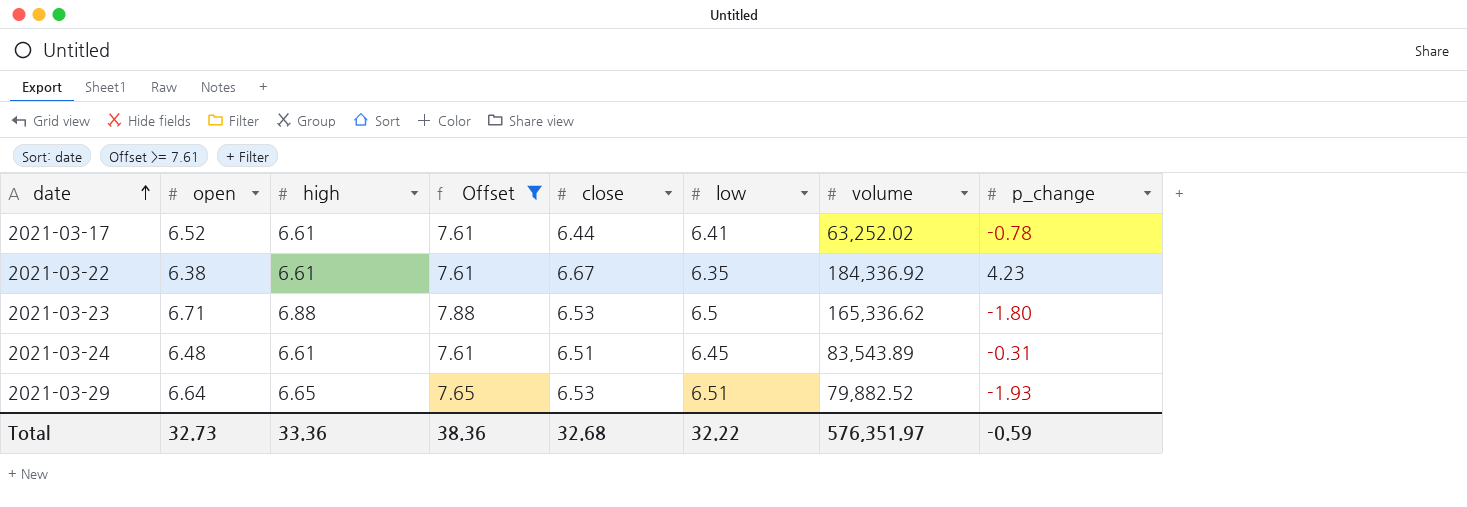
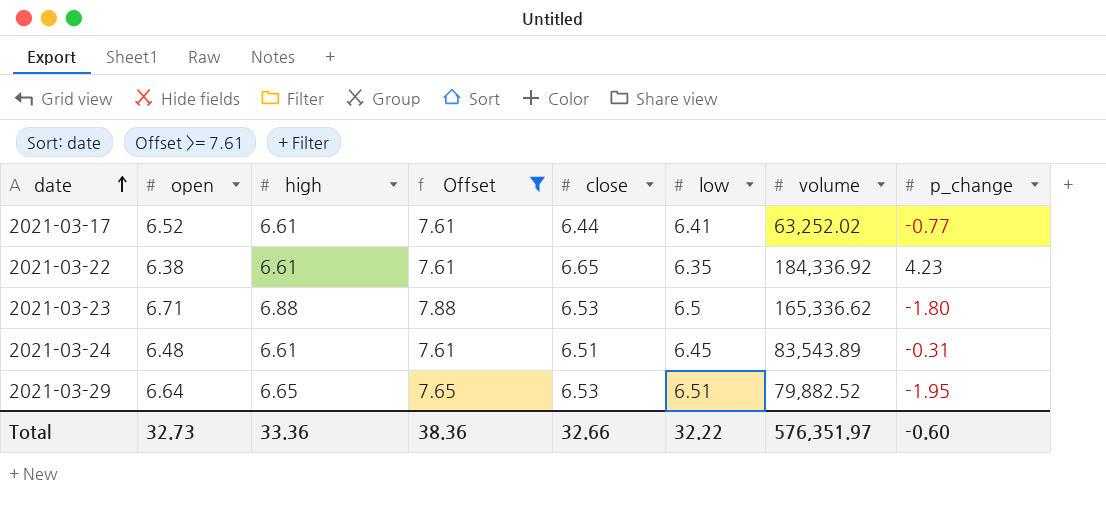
2021-03-17 | p_change: -0.78 -> -0.77
2021-03-22 | close: 6.67 -> 6.65
2021-03-29 | p_change: -1.93 -> -1.95
Total | close: 32.68 -> 32.66
Total | p_change: -0.59 -> -0.60

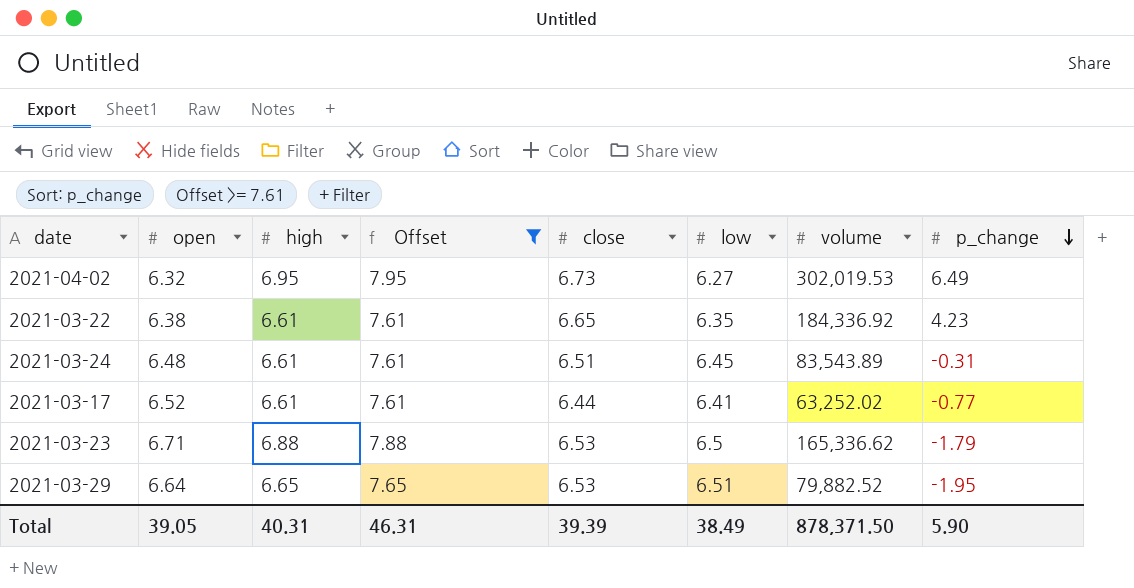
row order: date ascending -> p_change descending
row 2021-04-02: none -> 6.32 | 6.95 | 7.95 | 6.73 | 6.27 | 302,019.53 | 6.49
2021-03-23 | p_change: -1.80 -> -1.79
Total | open: 32.73 -> 39.05
Total | high: 33.36 -> 40.31
Total | Offset: 38.36 -> 46.31
Total | close: 32.66 -> 39.39
Total | low: 32.22 -> 38.49
Total | volume: 576,351.97 -> 878,371.50
Total | p_change: -0.60 -> 5.90

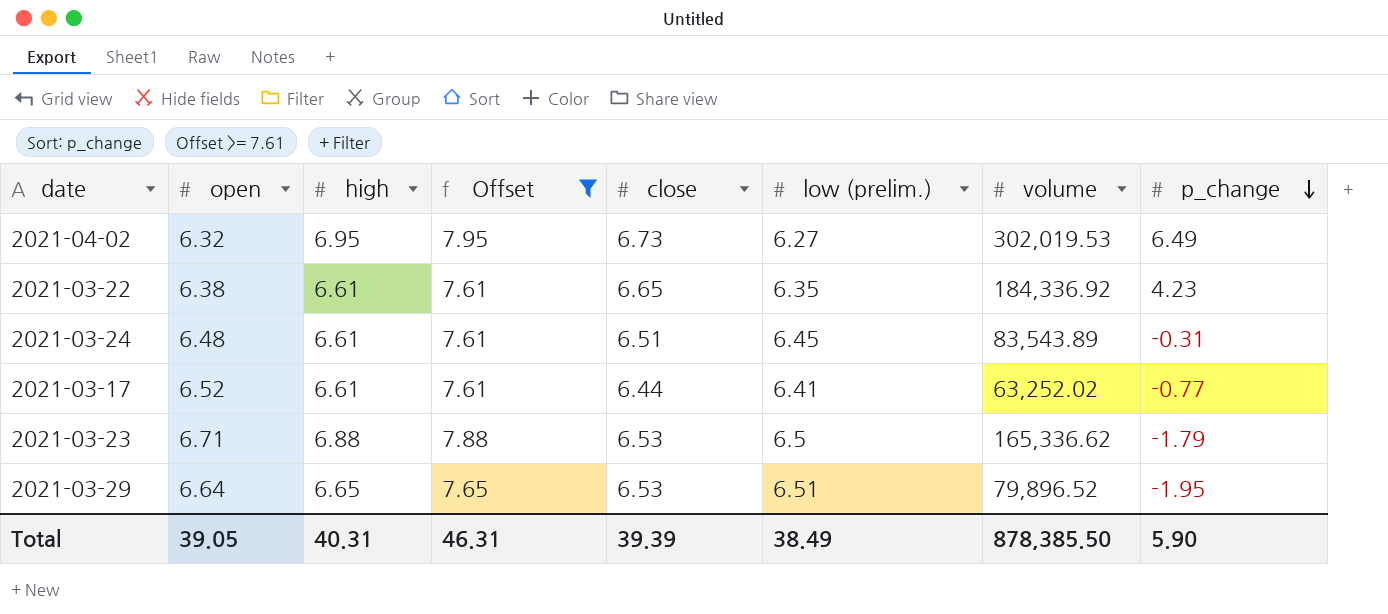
column name: low -> low (prelim.)
2021-03-29 | volume: 79,882.52 -> 79,896.52
Total | volume: 878,371.50 -> 878,385.50

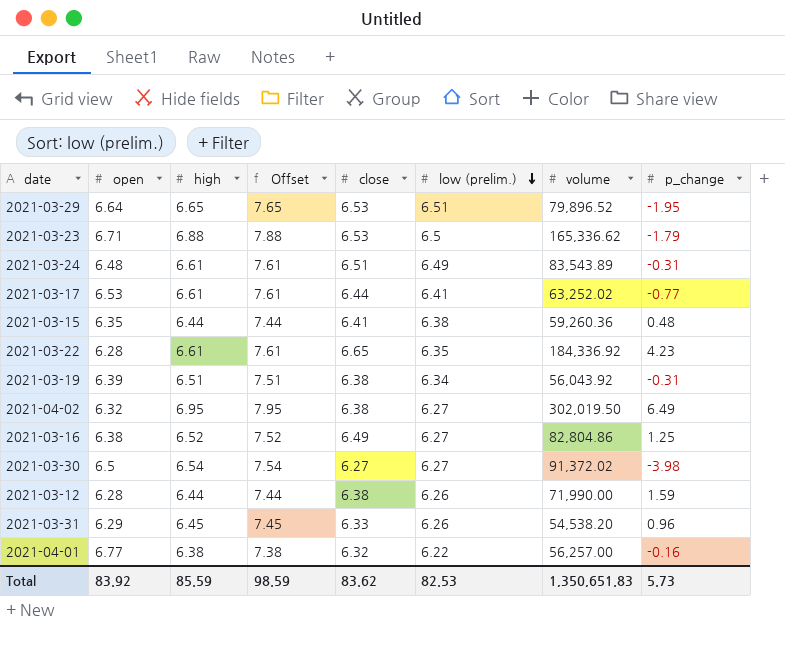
filter: Offset >= 7.61 -> none
row order: p_change descending -> low (prelim.) descending
2021-03-24 | low (prelim.): 6.45 -> 6.49
2021-03-17 | open: 6.52 -> 6.53
2021-03-22 | open: 6.38 -> 6.28
2021-04-02 | close: 6.73 -> 6.38
2021-04-02 | volume: 302,019.53 -> 302,019.50
Total | open: 39.05 -> 83.92
Total | high: 40.31 -> 85.59
Total | Offset: 46.31 -> 98.59
Total | close: 39.39 -> 83.62
Total | low (prelim.): 38.49 -> 82.53
Total | volume: 878,385.50 -> 1,350,651.83
Total | p_change: 5.90 -> 5.73

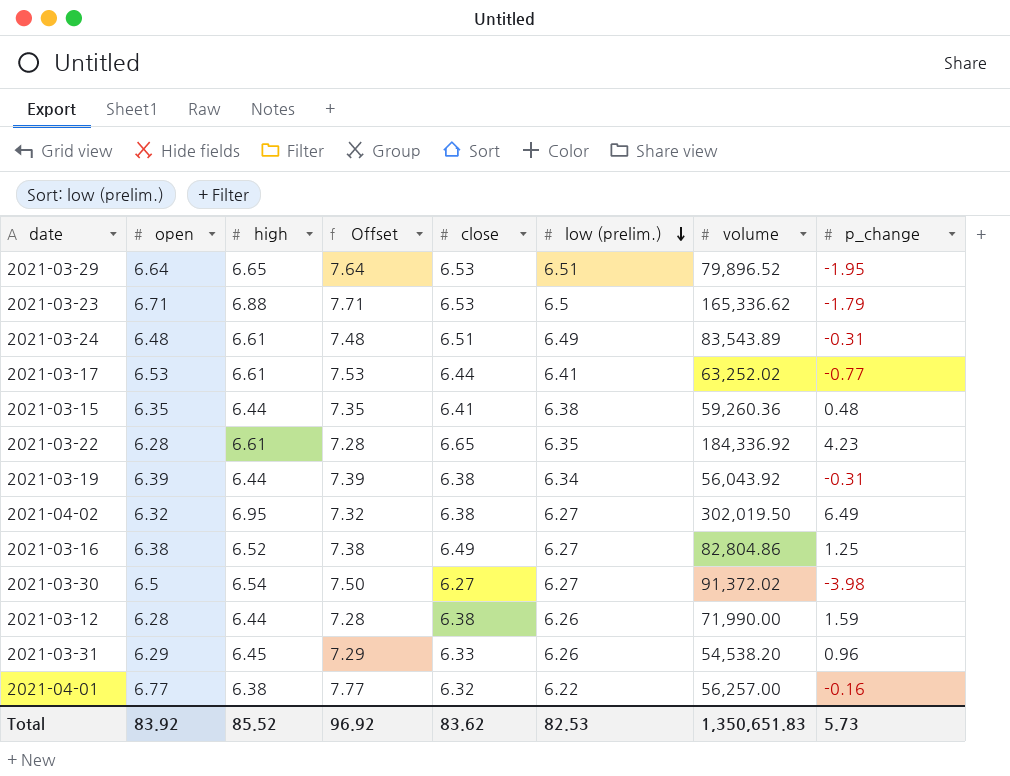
column Offset | formula: [high] + 1 -> [open] + 1
2021-03-19 | high: 6.51 -> 6.44
Total | high: 85.59 -> 85.52
Total | Offset: 98.59 -> 96.92

